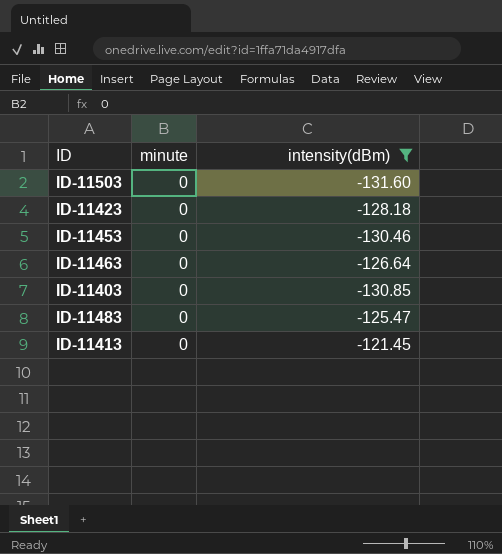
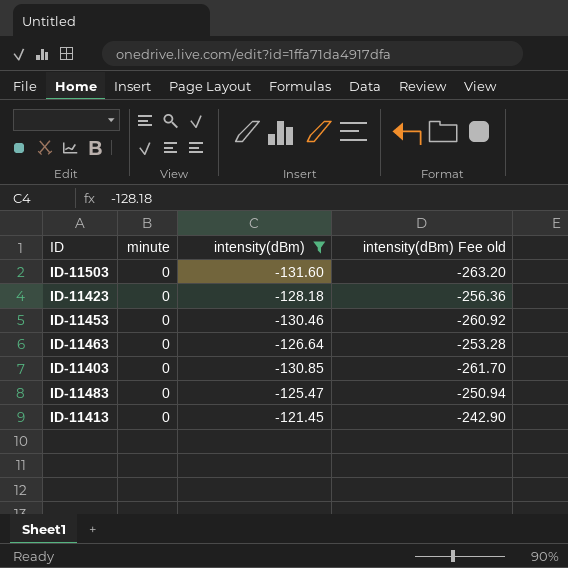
column intensity(dBm) Fee old | formula: none -> [intensity(dBm)] * 2

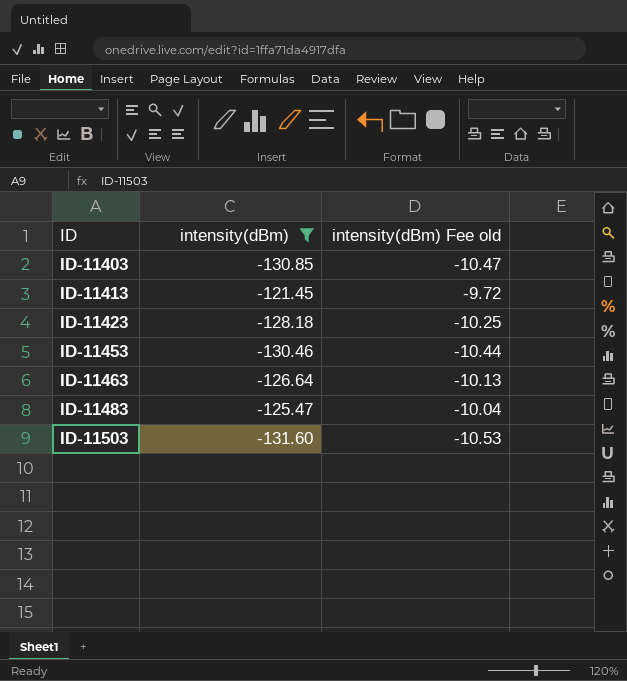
row order: none -> ID ascending
column minute | position: 2 -> none
column intensity(dBm) Fee old | formula: [intensity(dBm)] * 2 -> [intensity(dBm)] * 0.08

